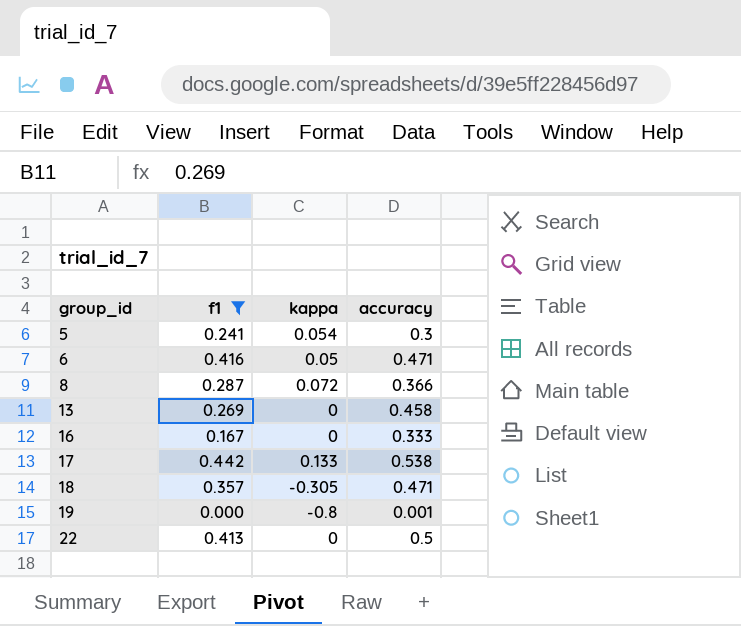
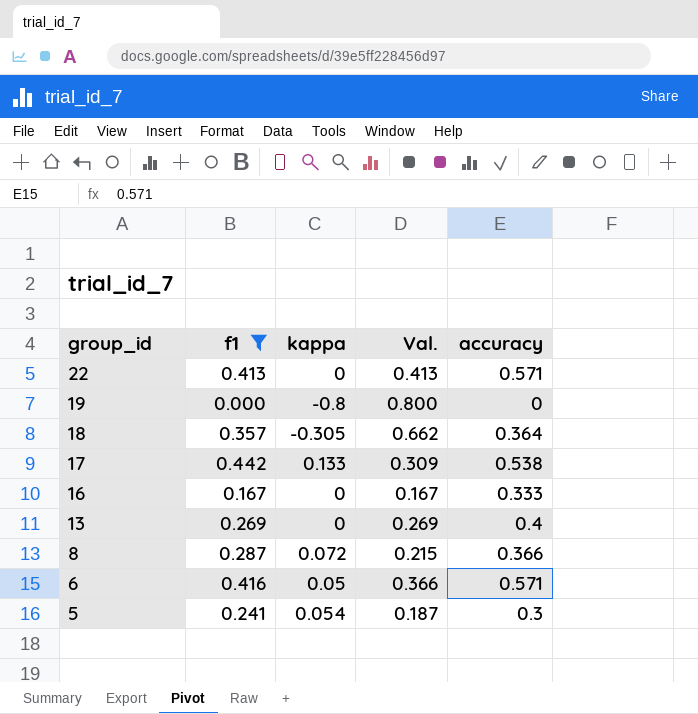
row order: group_id ascending -> group_id descending
column Val. | formula: none -> [f1] - [kappa]
22 | accuracy: 0.5 -> 0.571
19 | accuracy: 0.001 -> 0
18 | accuracy: 0.471 -> 0.364
13 | accuracy: 0.458 -> 0.4
6 | accuracy: 0.471 -> 0.571

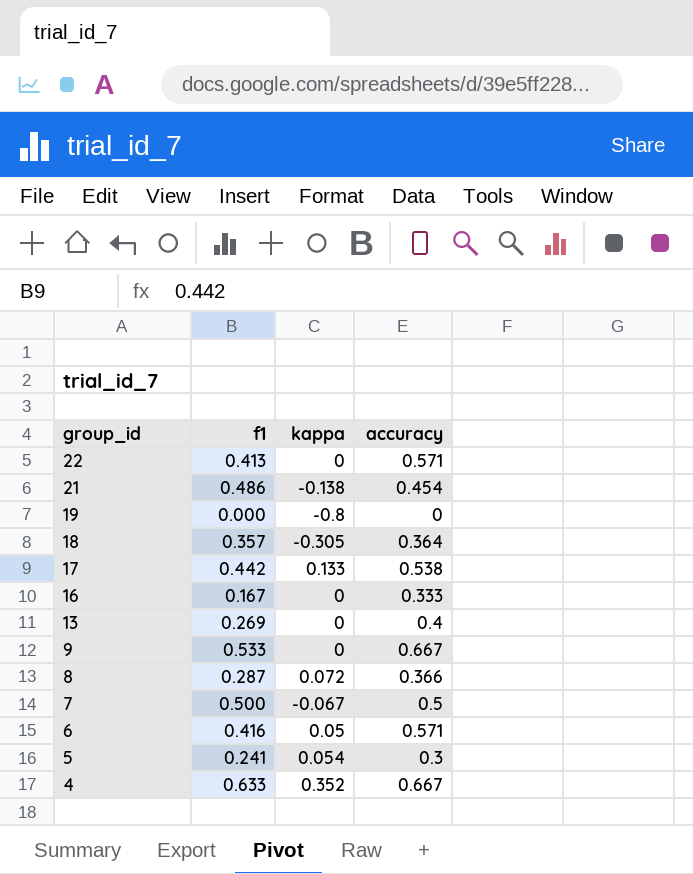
filter: f1 <= 0.442 -> none
column Val. | formula: [f1] - [kappa] -> none

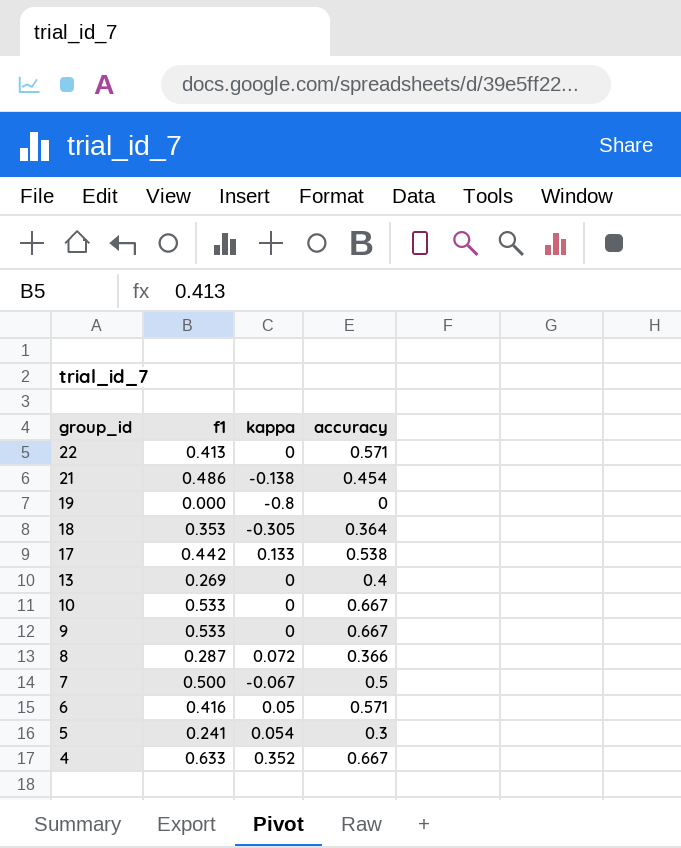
row 16: 0.167 | 0 | 0.333 -> none
18 | f1: 0.357 -> 0.353
row 10: none -> 0.533 | 0 | 0.667

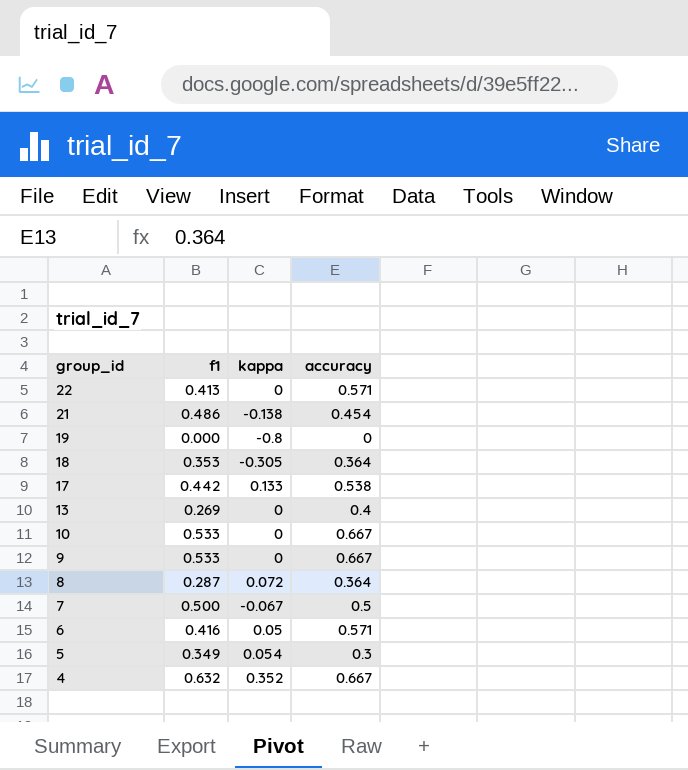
8 | accuracy: 0.366 -> 0.364
5 | f1: 0.241 -> 0.349
4 | f1: 0.633 -> 0.632

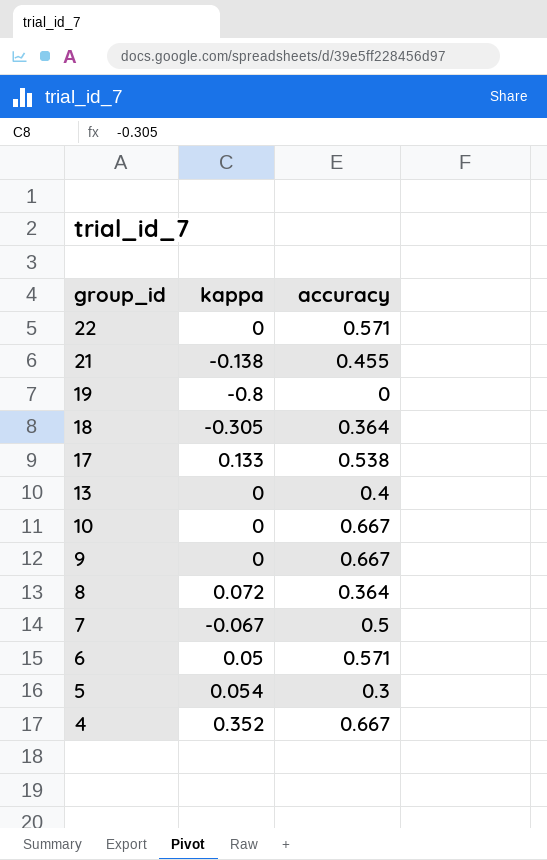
column f1 | position: 2 -> none
21 | accuracy: 0.454 -> 0.455

